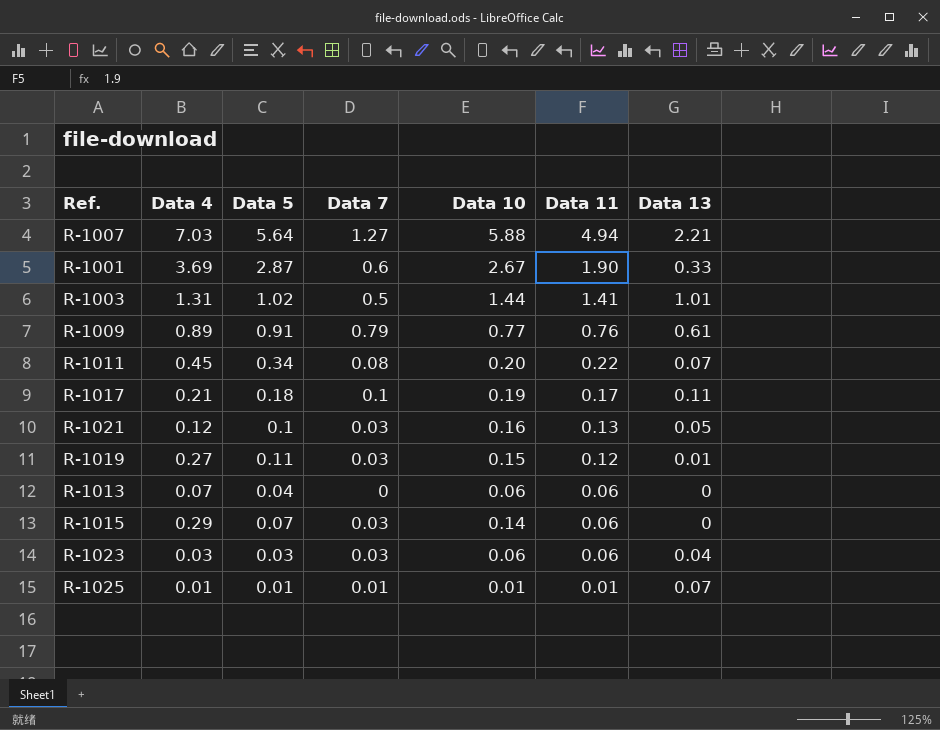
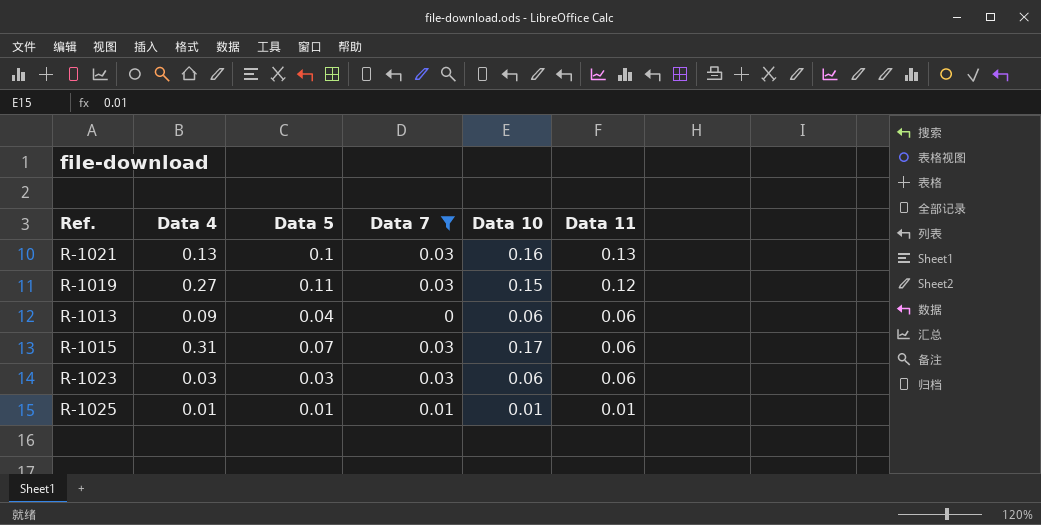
filter: none -> Data 7 <= 0.03
column Data 13 | position: 7 -> none
R-1021 | Data 4: 0.12 -> 0.13
R-1013 | Data 4: 0.07 -> 0.09
R-1015 | Data 4: 0.29 -> 0.31
R-1015 | Data 10: 0.14 -> 0.17

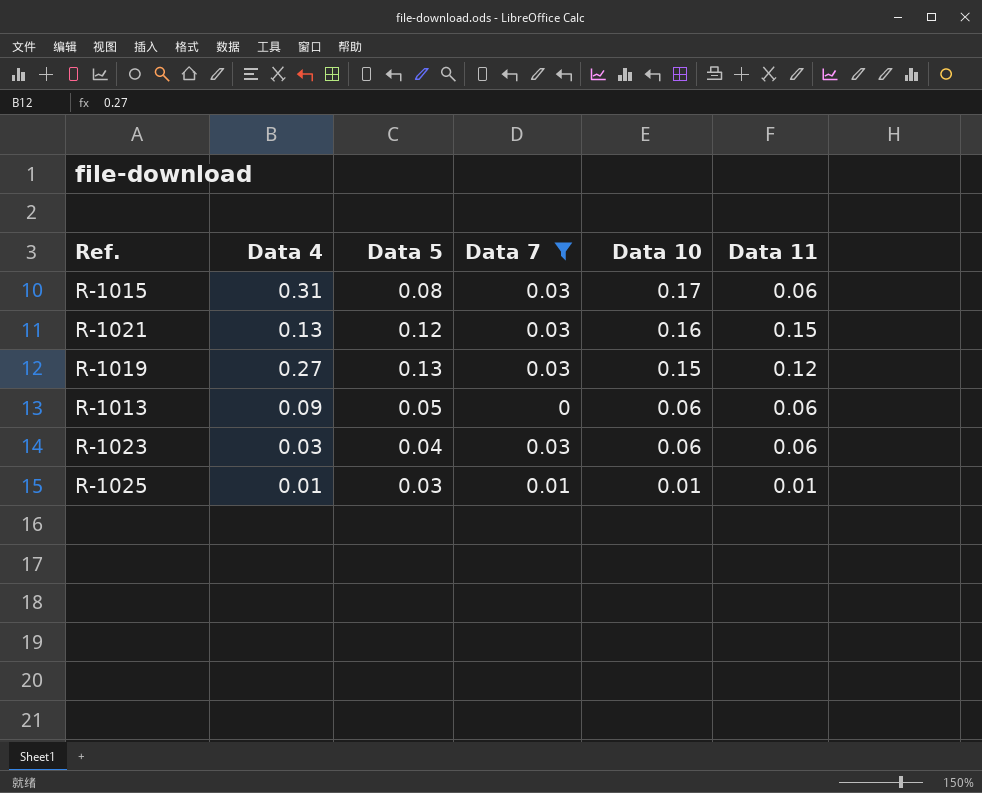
row order: Data 11 descending -> Data 10 descending
R-1015 | Data 5: 0.07 -> 0.08
R-1021 | Data 5: 0.1 -> 0.12
R-1021 | Data 11: 0.13 -> 0.15
R-1019 | Data 5: 0.11 -> 0.13
R-1013 | Data 5: 0.04 -> 0.05
R-1023 | Data 5: 0.03 -> 0.04
R-1025 | Data 5: 0.01 -> 0.03

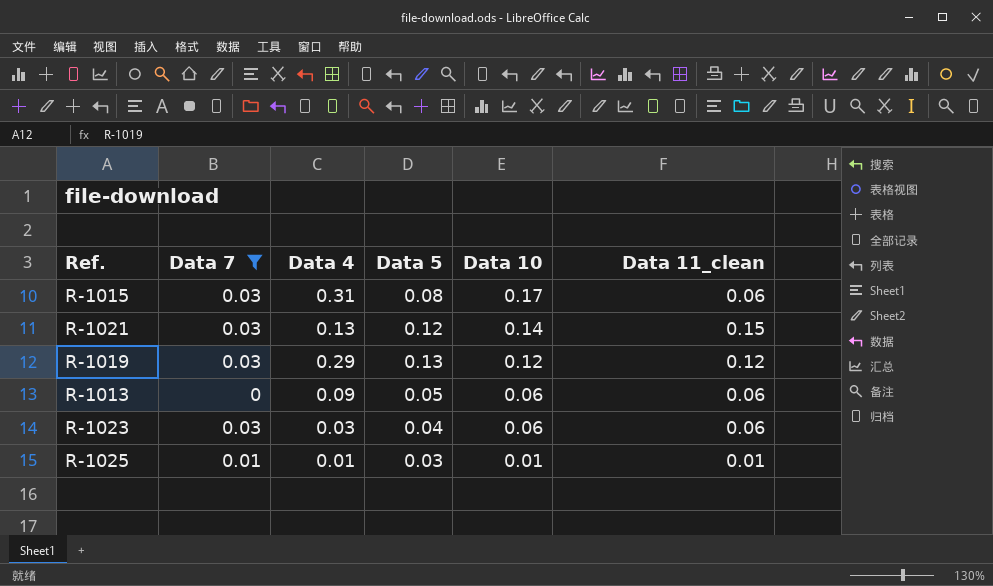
column Data 7 | position: 4 -> 2
column name: Data 11 -> Data 11_clean
R-1021 | Data 10: 0.16 -> 0.14
R-1019 | Data 4: 0.27 -> 0.29
R-1019 | Data 10: 0.15 -> 0.12

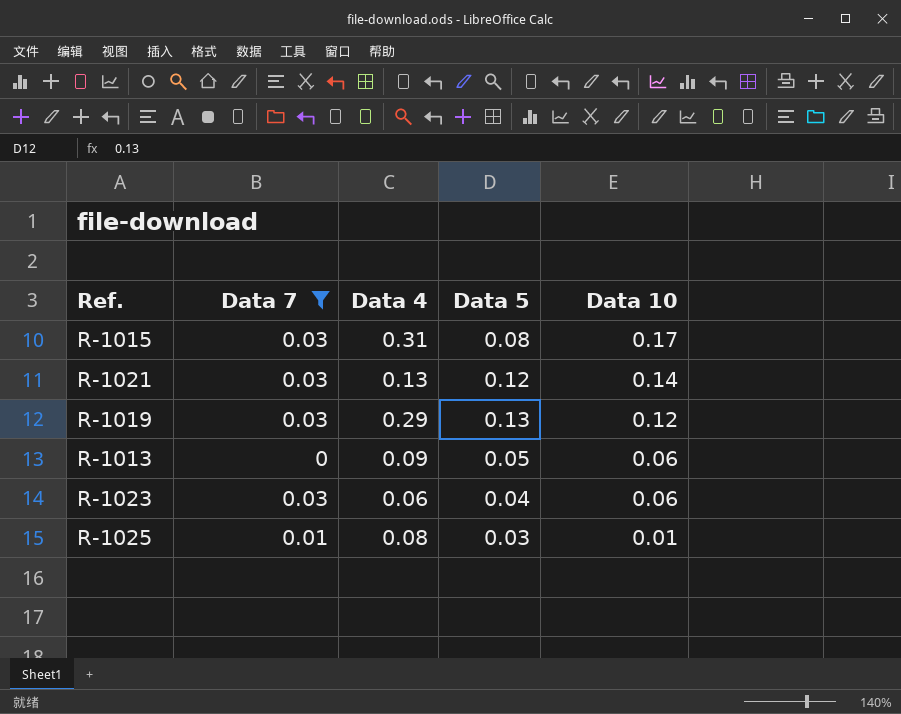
column Data 11_clean | position: 6 -> none
R-1023 | Data 4: 0.03 -> 0.06
R-1025 | Data 4: 0.01 -> 0.08

